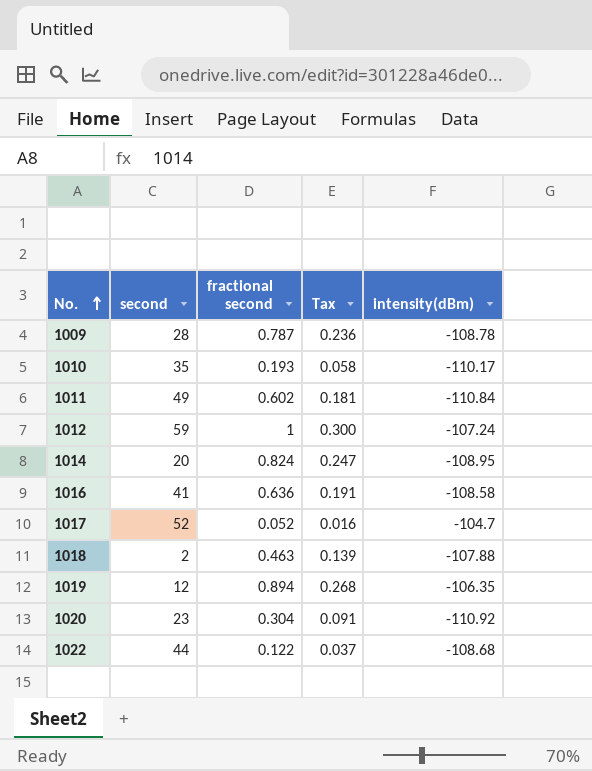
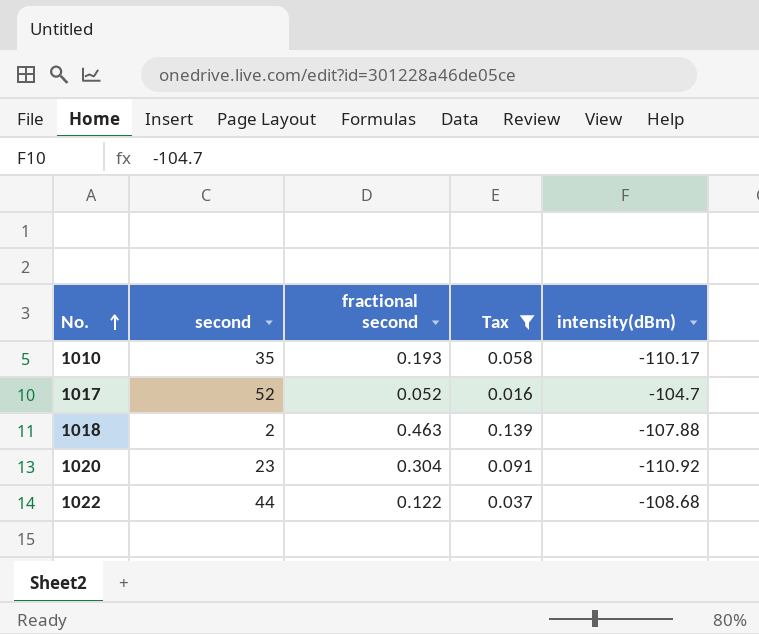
filter: none -> Tax <= 0.139

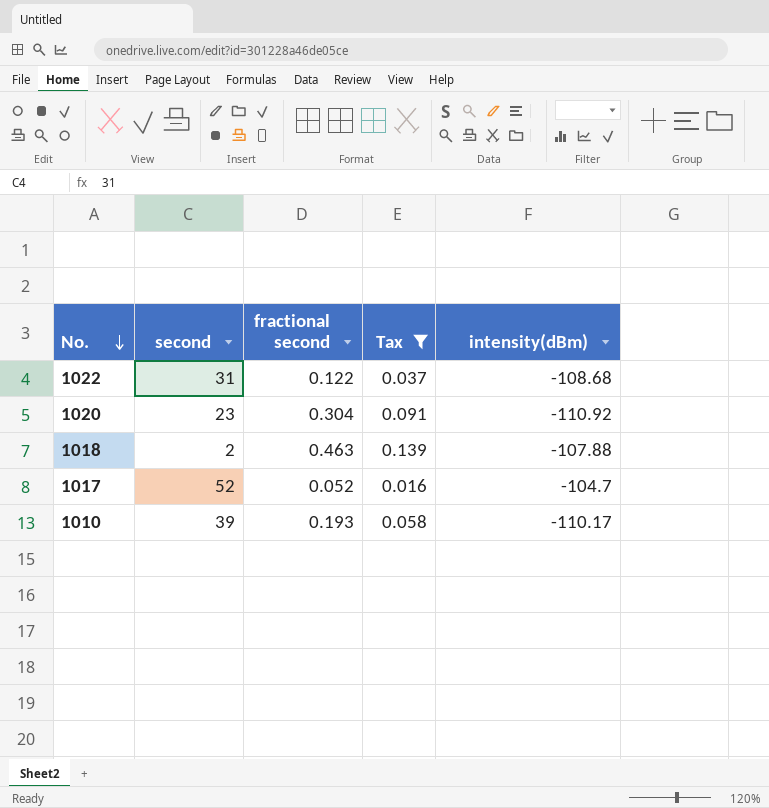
row order: No. ascending -> No. descending
1022 | second: 44 -> 31
1010 | second: 35 -> 39

